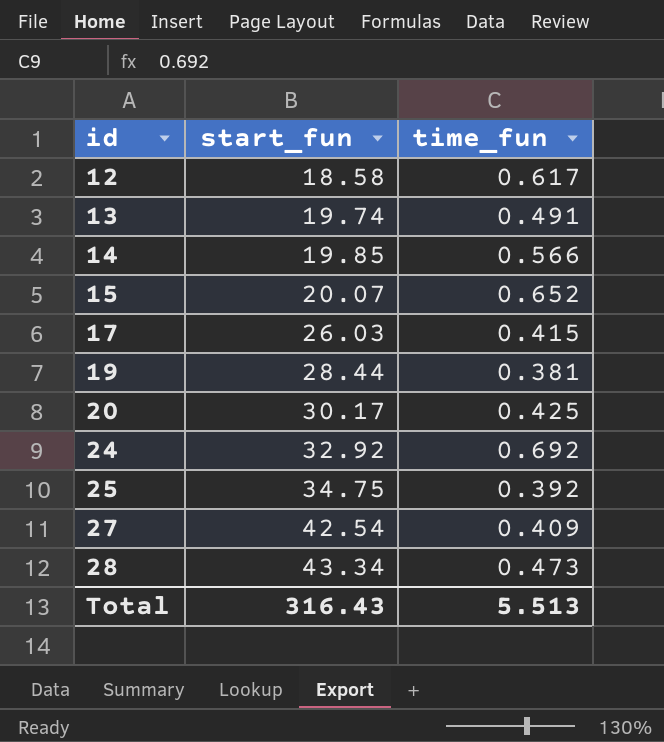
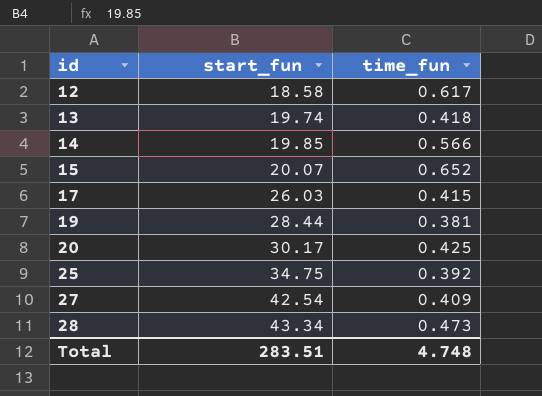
row 24: 32.92 | 0.692 -> none
13 | time_fun: 0.491 -> 0.418
Total | start_fun: 316.43 -> 283.51
Total | time_fun: 5.513 -> 4.748

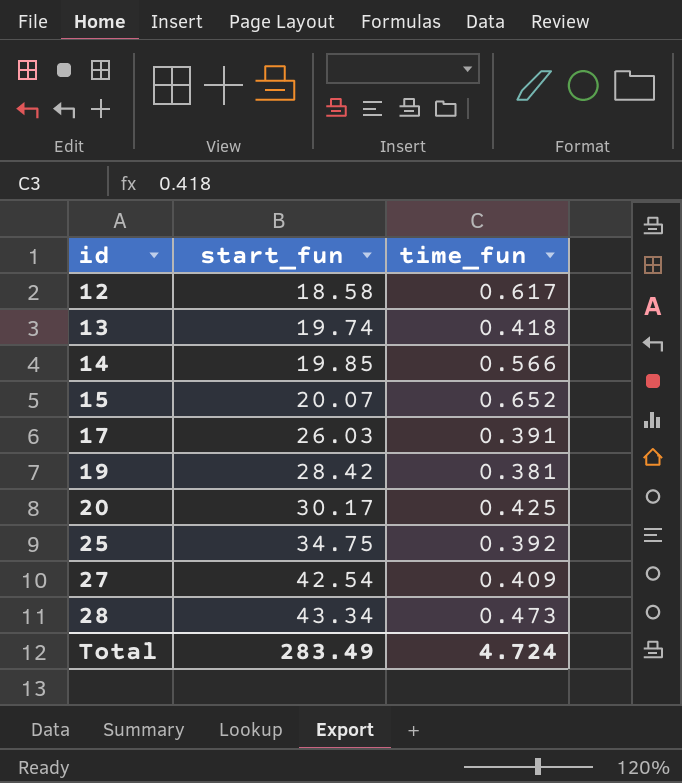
17 | time_fun: 0.415 -> 0.391
19 | start_fun: 28.44 -> 28.42
Total | start_fun: 283.51 -> 283.49
Total | time_fun: 4.748 -> 4.724

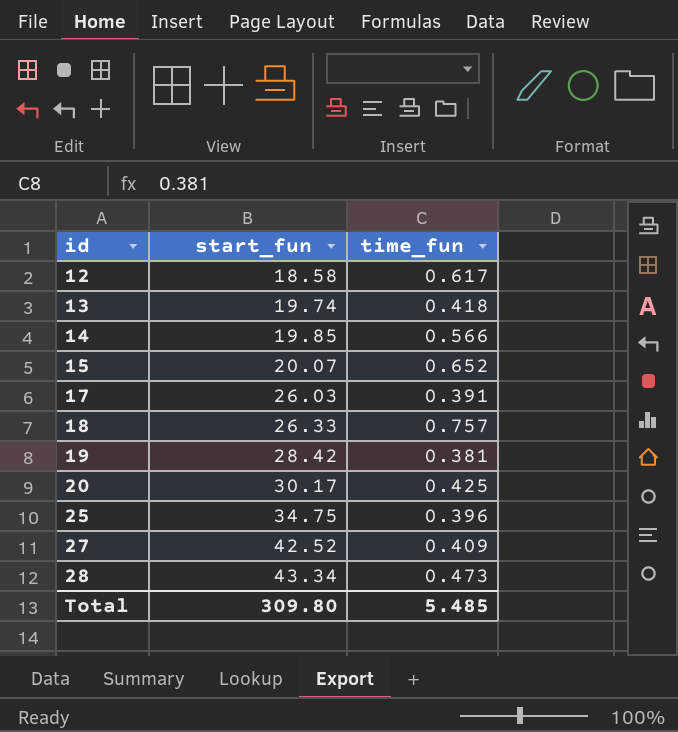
row 18: none -> 26.33 | 0.757
25 | time_fun: 0.392 -> 0.396
27 | start_fun: 42.54 -> 42.52
Total | start_fun: 283.49 -> 309.80
Total | time_fun: 4.724 -> 5.485

